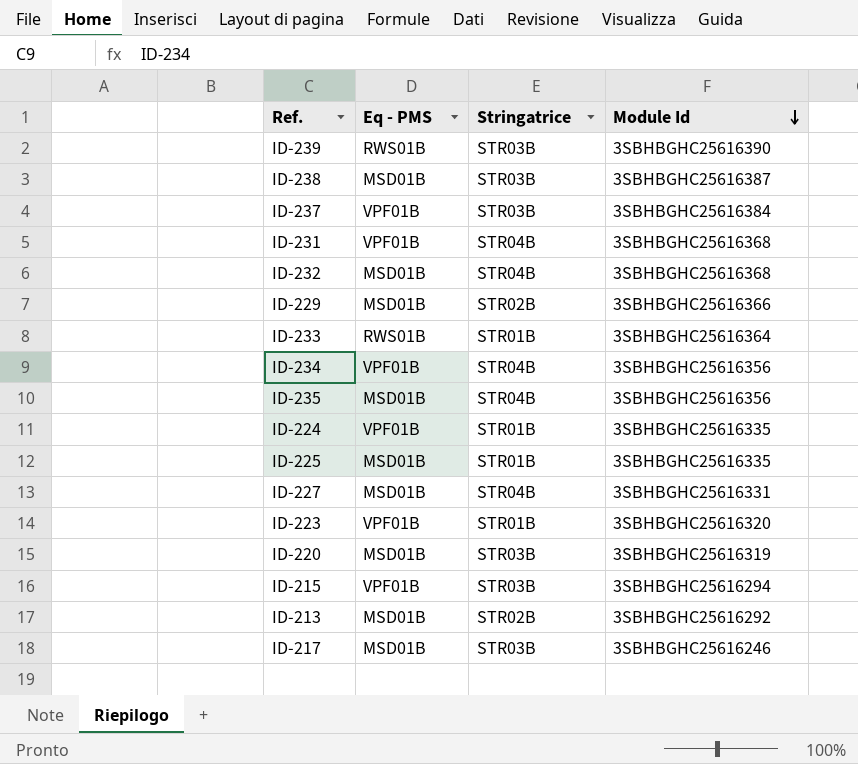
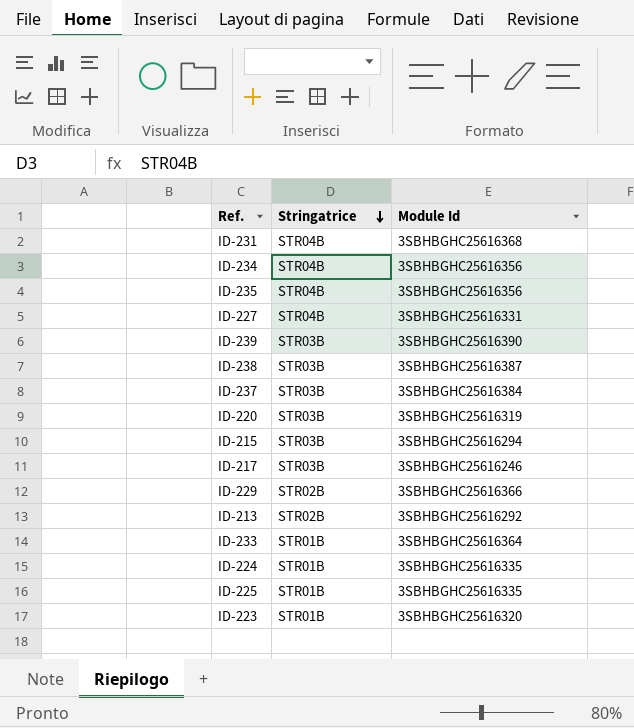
row order: Module Id descending -> Stringatrice descending
column Eq - PMS | position: 2 -> none
row ID-232: MSD01B | STR04B | 3SBHBGHC25616368 -> none

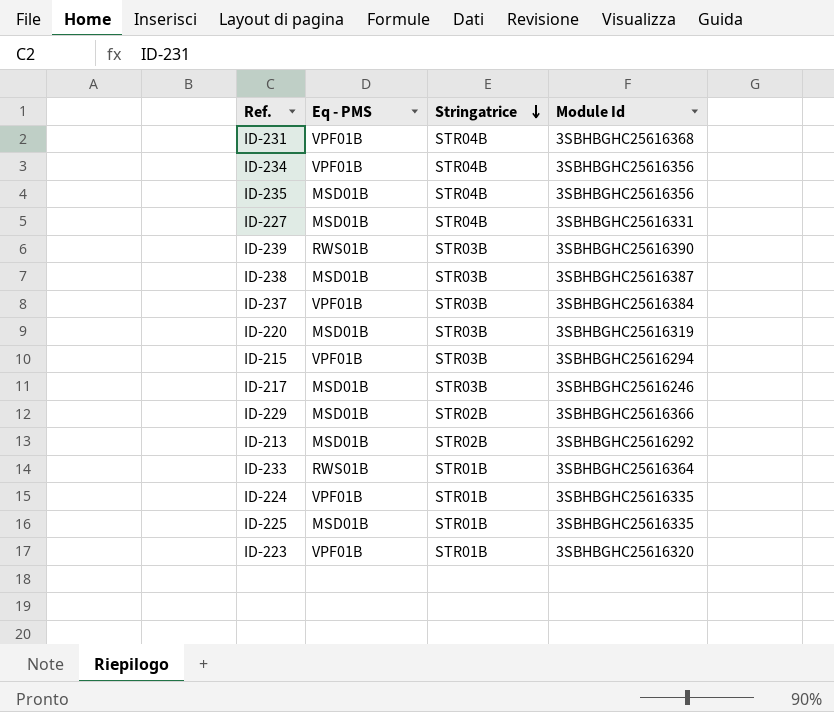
column Eq - PMS | position: none -> 2

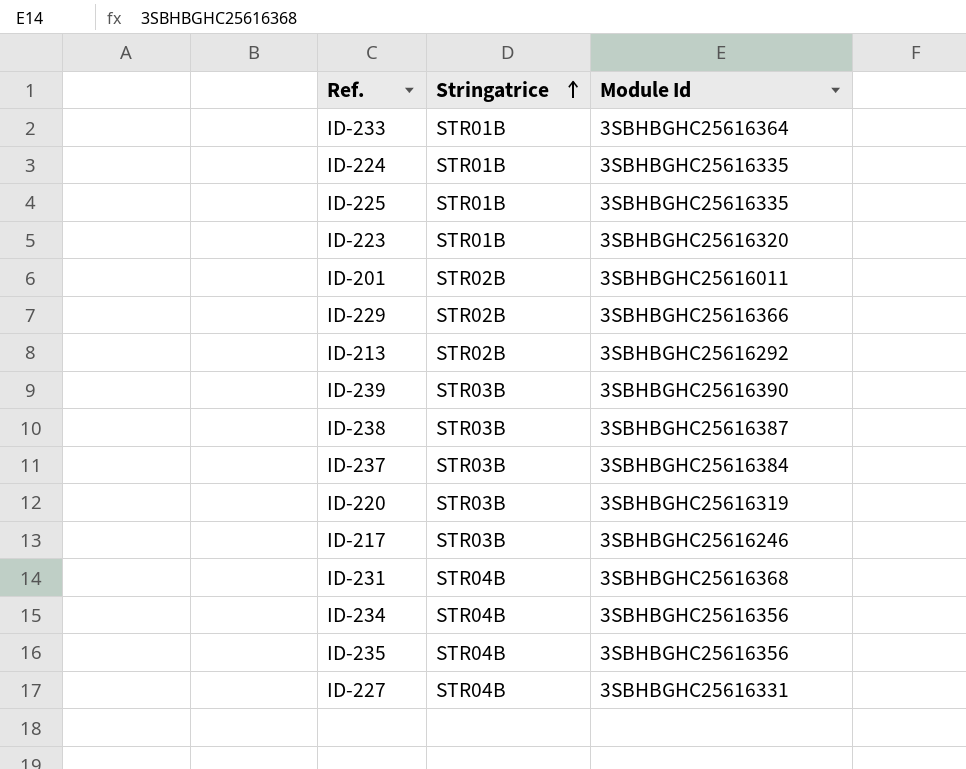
row order: Stringatrice descending -> Stringatrice ascending
column Eq - PMS | position: 2 -> none
row ID-215: VPF01B | STR03B | 3SBHBGHC25616294 -> none
row ID-201: none -> STR02B | 3SBHBGHC25616011

